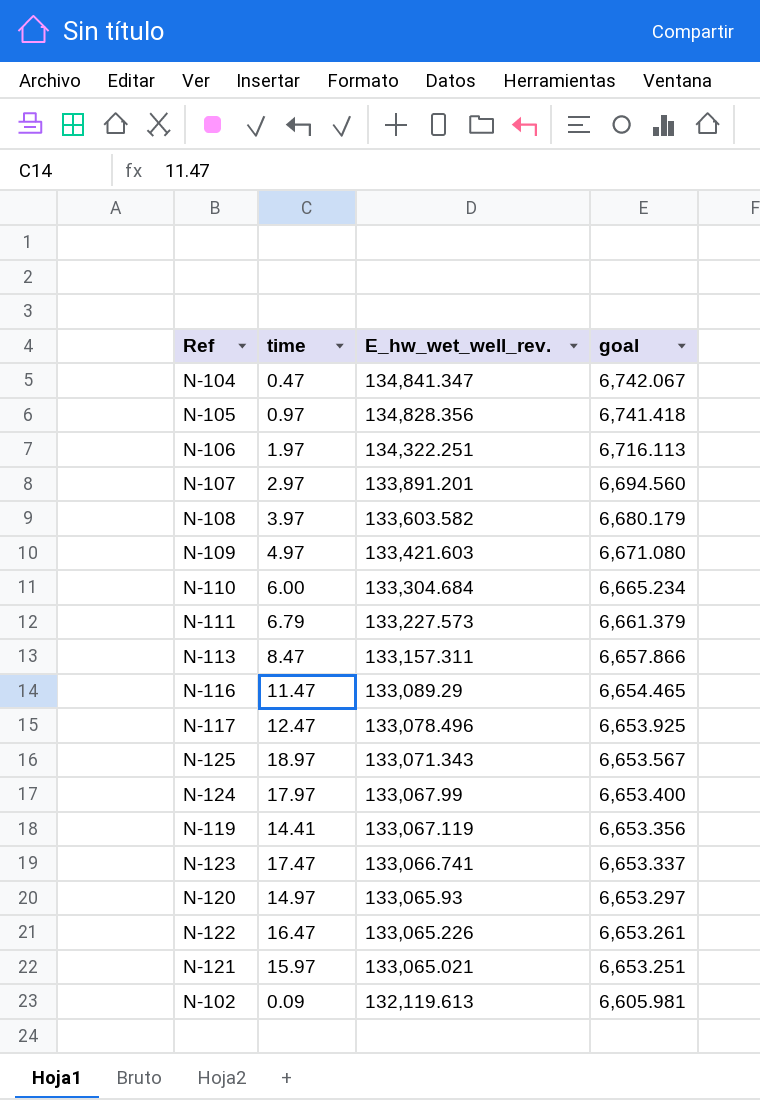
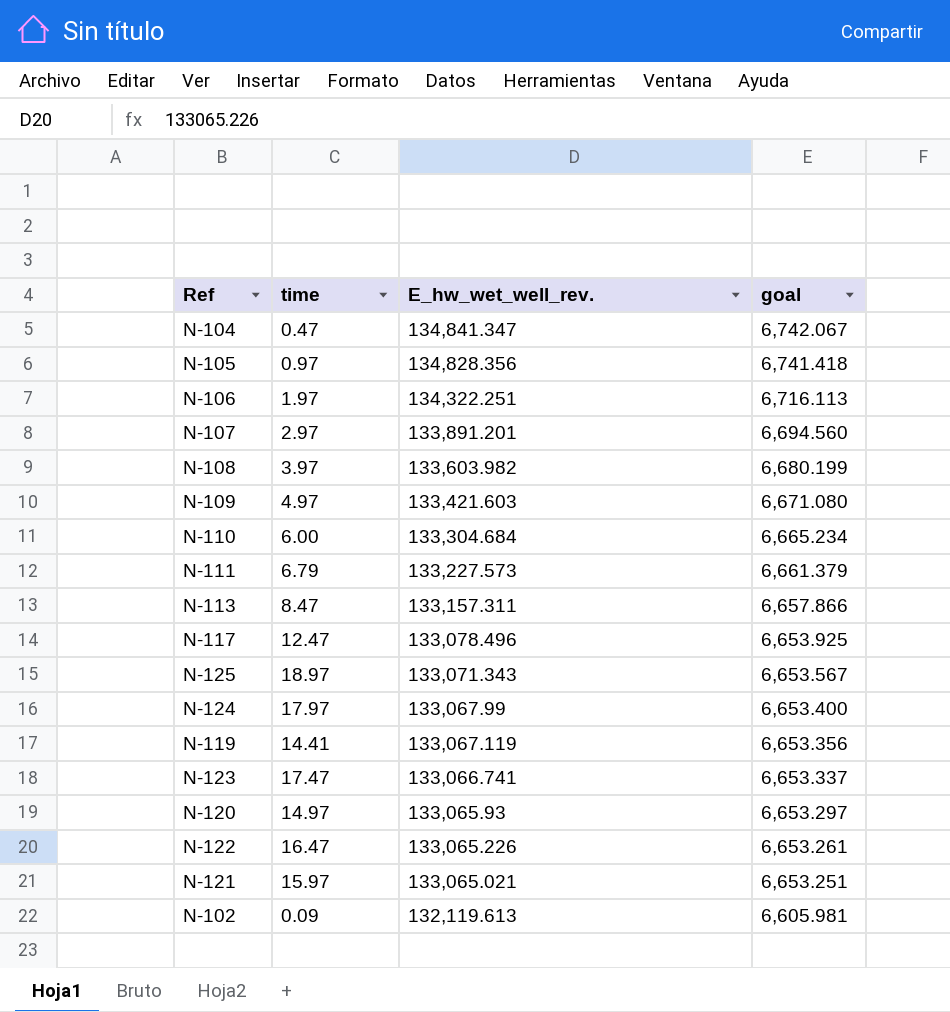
row N-116: 11.47 | 133,089.29 | 6,654.465 -> none
N-108 | E_hw_wet_well_rev.: 133,603.582 -> 133,603.982
N-108 | goal: 6,680.179 -> 6,680.199

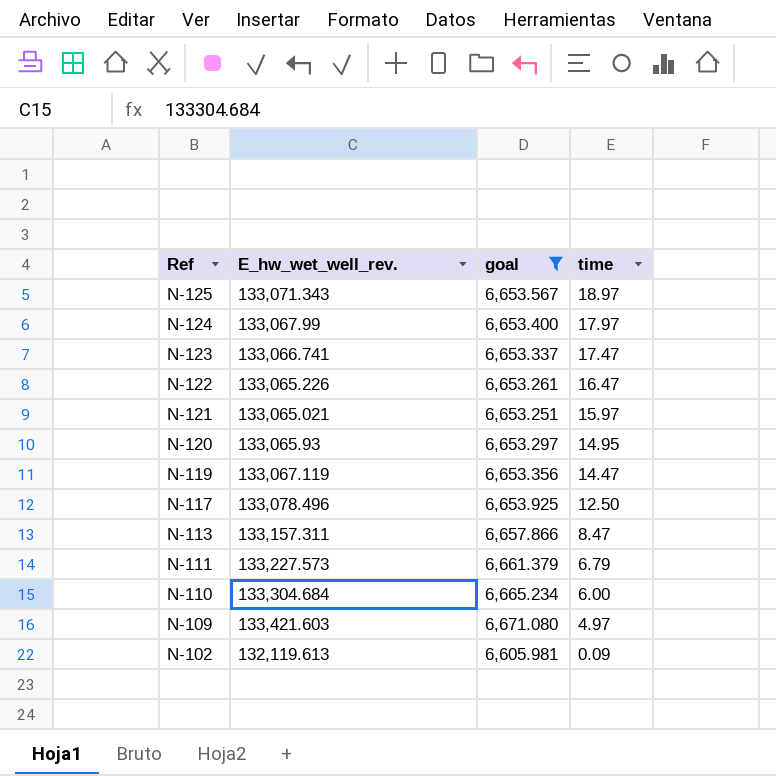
filter: none -> goal <= 6,671.080
row order: E_hw_wet_well_rev. descending -> Ref descending
column time | position: 2 -> 4
N-120 | time: 14.97 -> 14.95
N-119 | time: 14.41 -> 14.47
N-117 | time: 12.47 -> 12.50

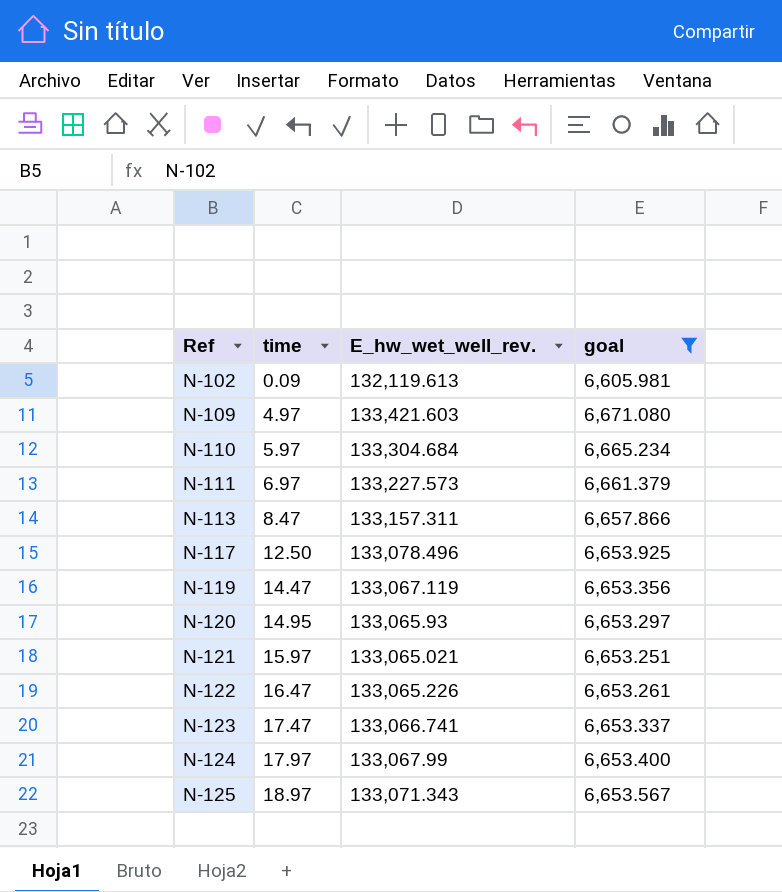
row order: Ref descending -> Ref ascending
column time | position: 4 -> 2
N-110 | time: 6.00 -> 5.97
N-111 | time: 6.79 -> 6.97

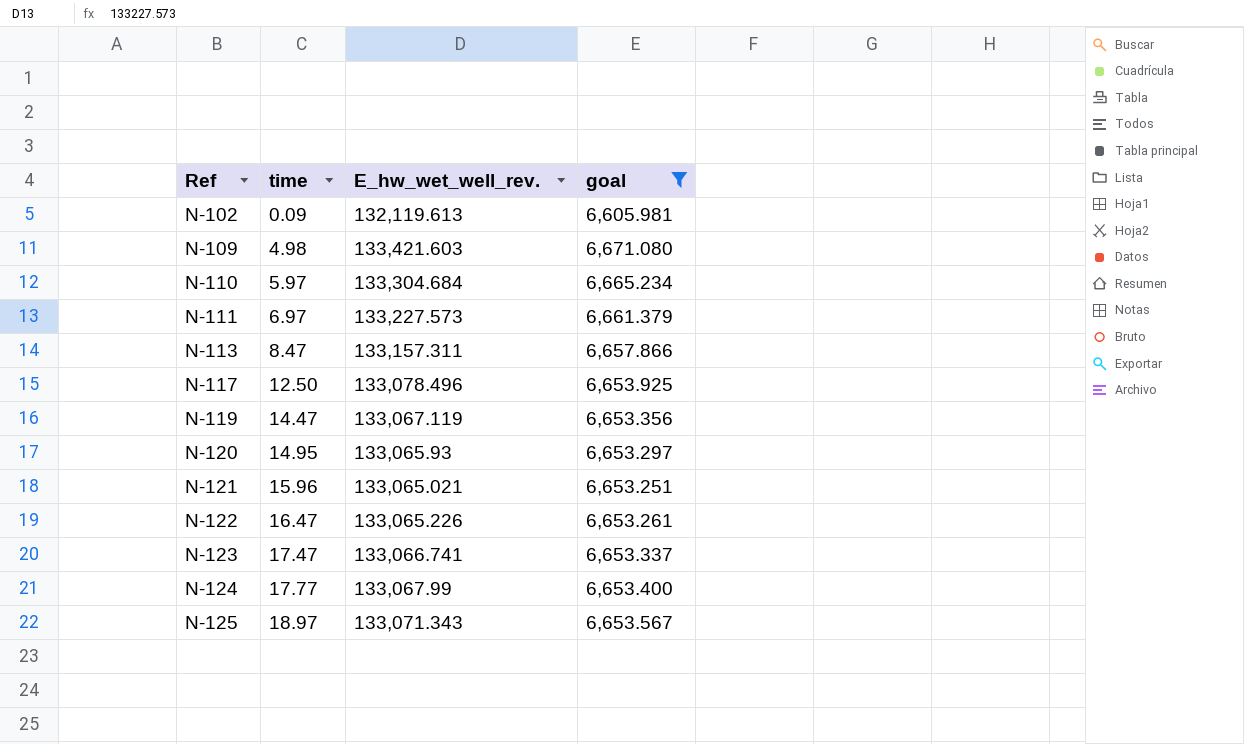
N-109 | time: 4.97 -> 4.98
N-121 | time: 15.97 -> 15.96
N-124 | time: 17.97 -> 17.77

